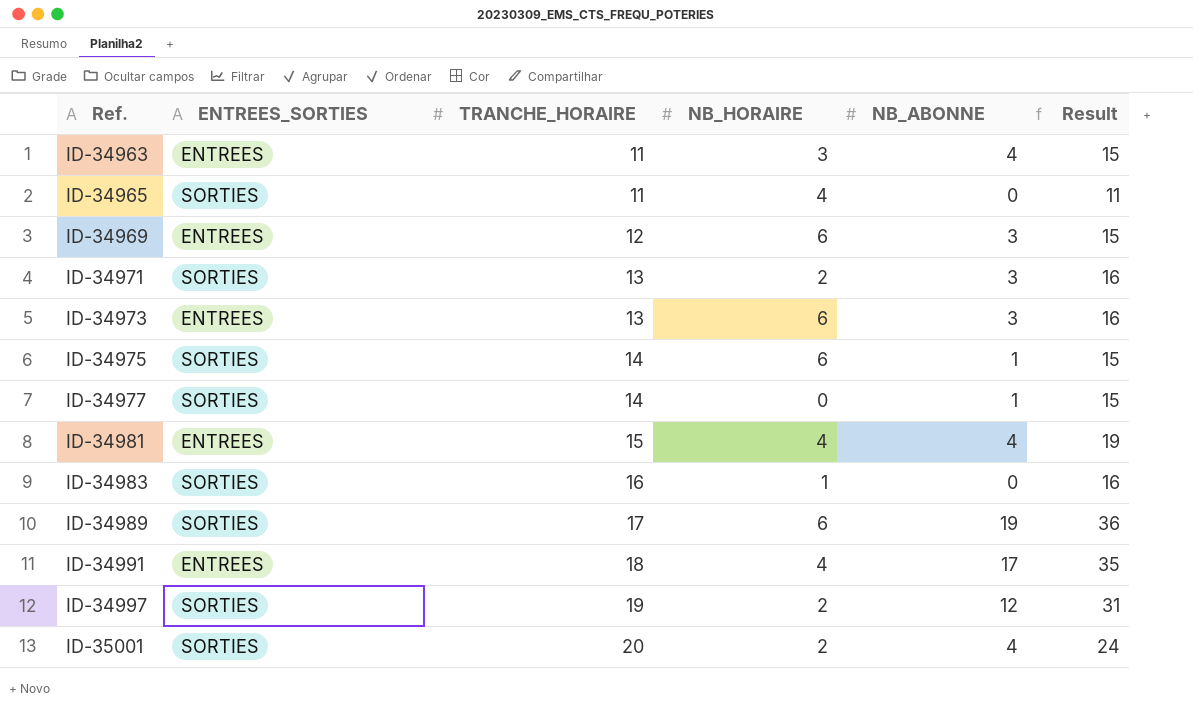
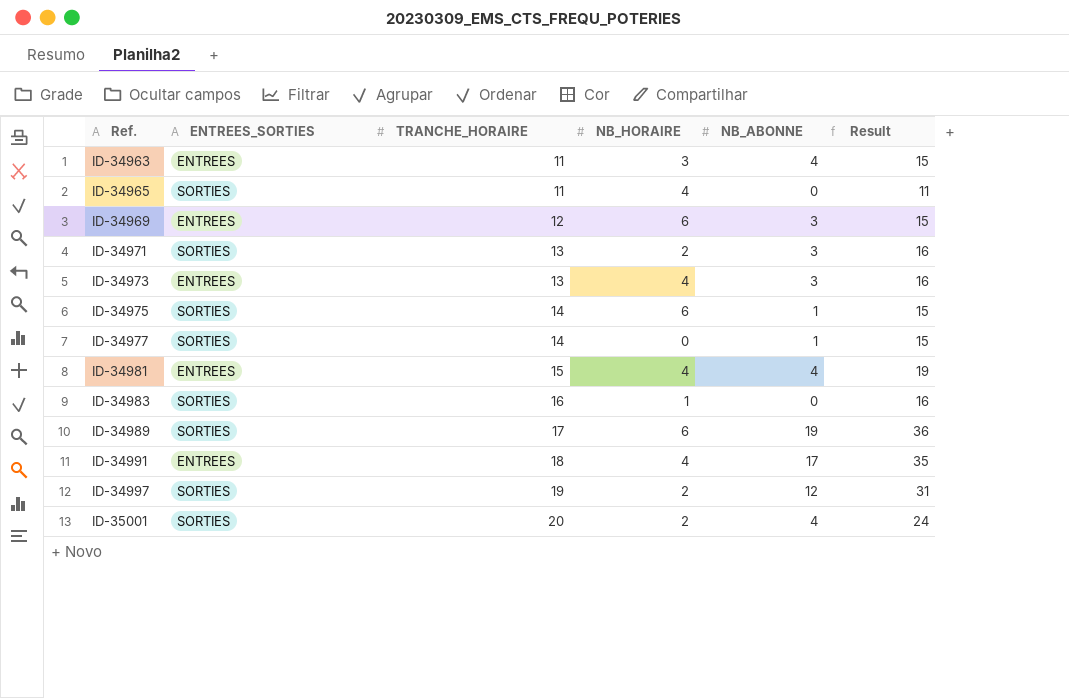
ID-34973 | NB_HORAIRE: 6 -> 4

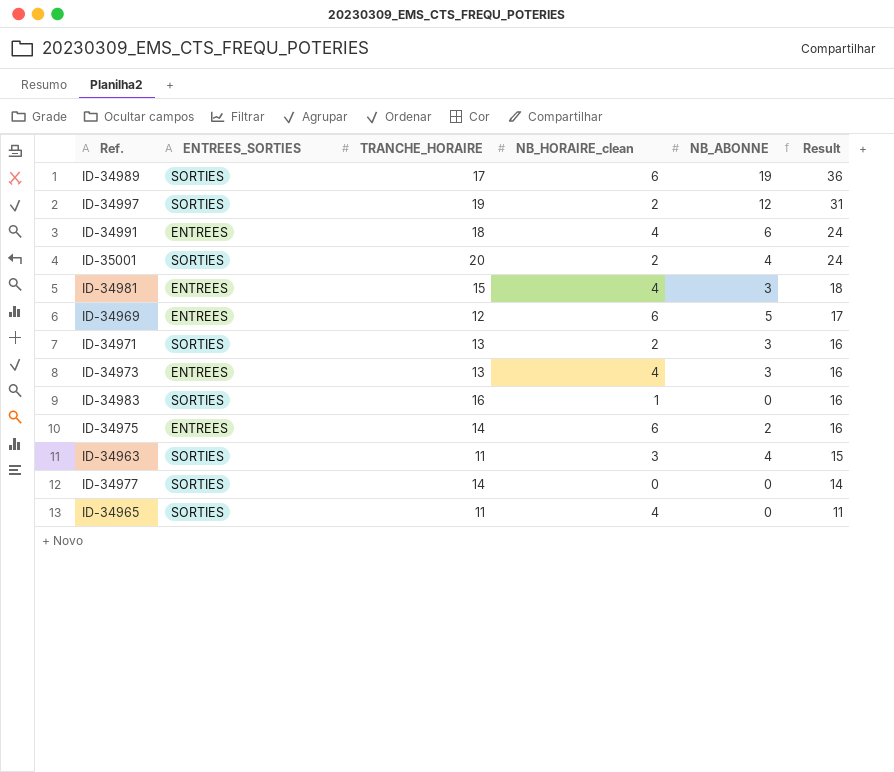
row order: Ref. ascending -> Result descending
column name: NB_HORAIRE -> NB_HORAIRE_clean
ID-34991 | NB_ABONNE: 17 -> 6
ID-34991 | Result: 35 -> 24
ID-34981 | NB_ABONNE: 4 -> 3
ID-34981 | Result: 19 -> 18
ID-34969 | NB_ABONNE: 3 -> 5
ID-34969 | Result: 15 -> 17
ID-34975 | ENTREES_SORTIES: SORTIES -> ENTREES
ID-34975 | NB_ABONNE: 1 -> 2
ID-34975 | Result: 15 -> 16
ID-34963 | ENTREES_SORTIES: ENTREES -> SORTIES
ID-34977 | NB_ABONNE: 1 -> 0
ID-34977 | Result: 15 -> 14

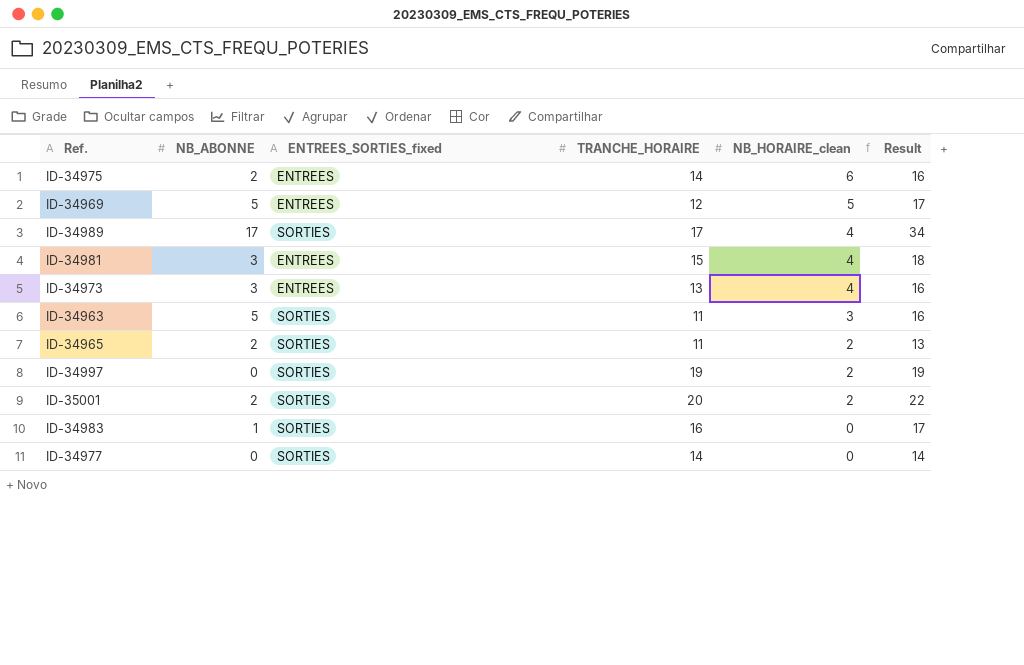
row order: Result descending -> NB_HORAIRE_clean descending
column NB_ABONNE | position: 5 -> 2
column name: ENTREES_SORTIES -> ENTREES_SORTIES_fixed
row ID-34991: ENTREES | 18 | 4 | 6 | 24 -> none
row ID-34971: SORTIES | 13 | 2 | 3 | 16 -> none
ID-34969 | NB_HORAIRE_clean: 6 -> 5
ID-34989 | NB_ABONNE: 19 -> 17
ID-34989 | NB_HORAIRE_clean: 6 -> 4
ID-34989 | Result: 36 -> 34
ID-34963 | NB_ABONNE: 4 -> 5
ID-34963 | Result: 15 -> 16
ID-34965 | NB_ABONNE: 0 -> 2
ID-34965 | NB_HORAIRE_clean: 4 -> 2
ID-34965 | Result: 11 -> 13
ID-34997 | NB_ABONNE: 12 -> 0
ID-34997 | Result: 31 -> 19
ID-35001 | NB_ABONNE: 4 -> 2
ID-35001 | Result: 24 -> 22
ID-34983 | NB_ABONNE: 0 -> 1
ID-34983 | NB_HORAIRE_clean: 1 -> 0
ID-34983 | Result: 16 -> 17

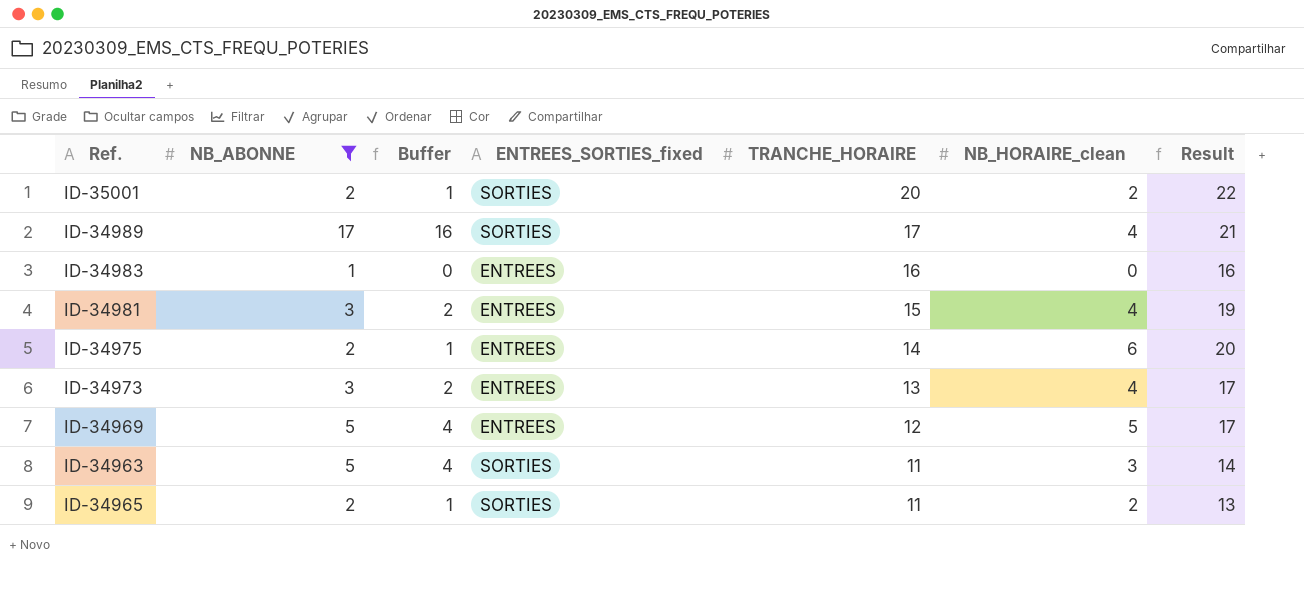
filter: none -> NB_ABONNE != 0
row order: NB_HORAIRE_clean descending -> TRANCHE_HORAIRE descending
column Buffer | formula: none -> [NB_ABONNE] - 1
column Result | formula: [NB_ABONNE] + [TRANCHE_HORAIRE] -> [TRANCHE_HORAIRE] + [NB_HORAIRE_clean]
ID-34983 | ENTREES_SORTIES_fixed: SORTIES -> ENTREES

